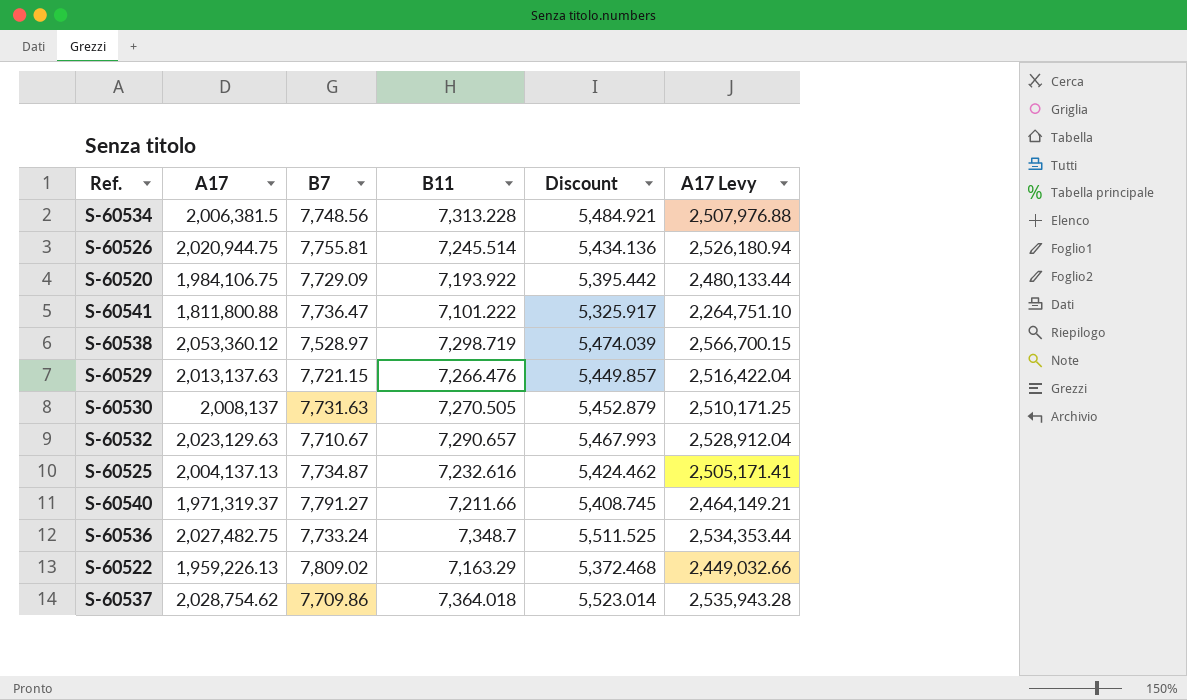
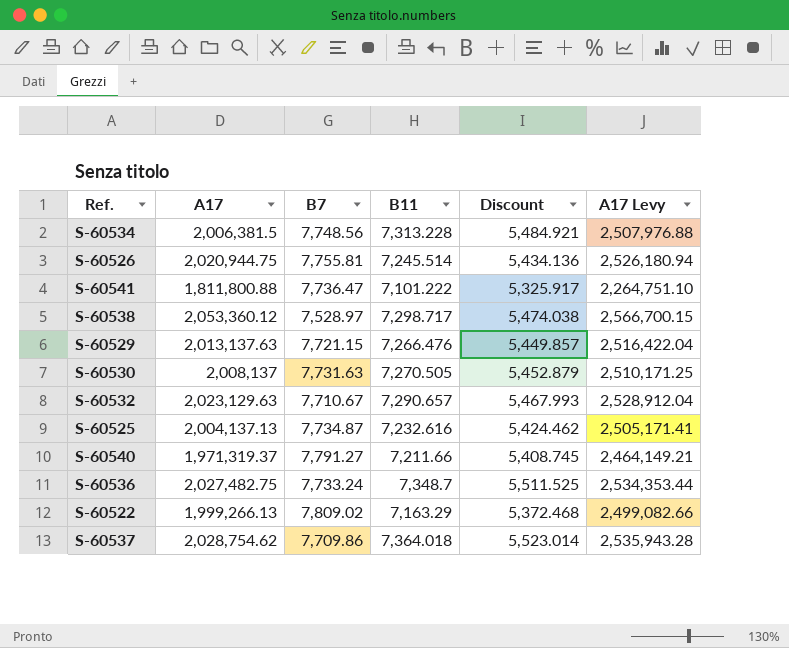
row S-60520: 1,984,106.75 | 7,729.09 | 7,193.922 | 5,395.442 | 2,480,133.44 -> none
S-60538 | B11: 7,298.719 -> 7,298.717
S-60538 | Discount: 5,474.039 -> 5,474.038
S-60522 | A17: 1,959,226.13 -> 1,999,266.13
S-60522 | A17 Levy: 2,449,032.66 -> 2,499,082.66

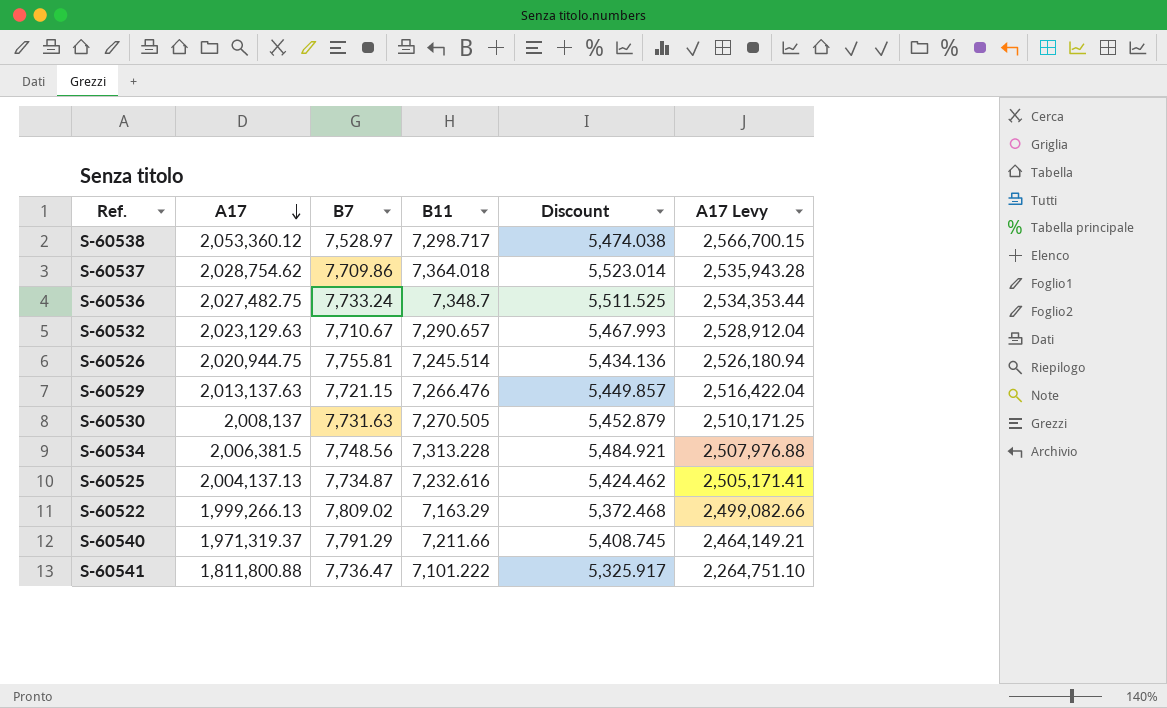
row order: none -> A17 descending
S-60540 | B7: 7,791.27 -> 7,791.29

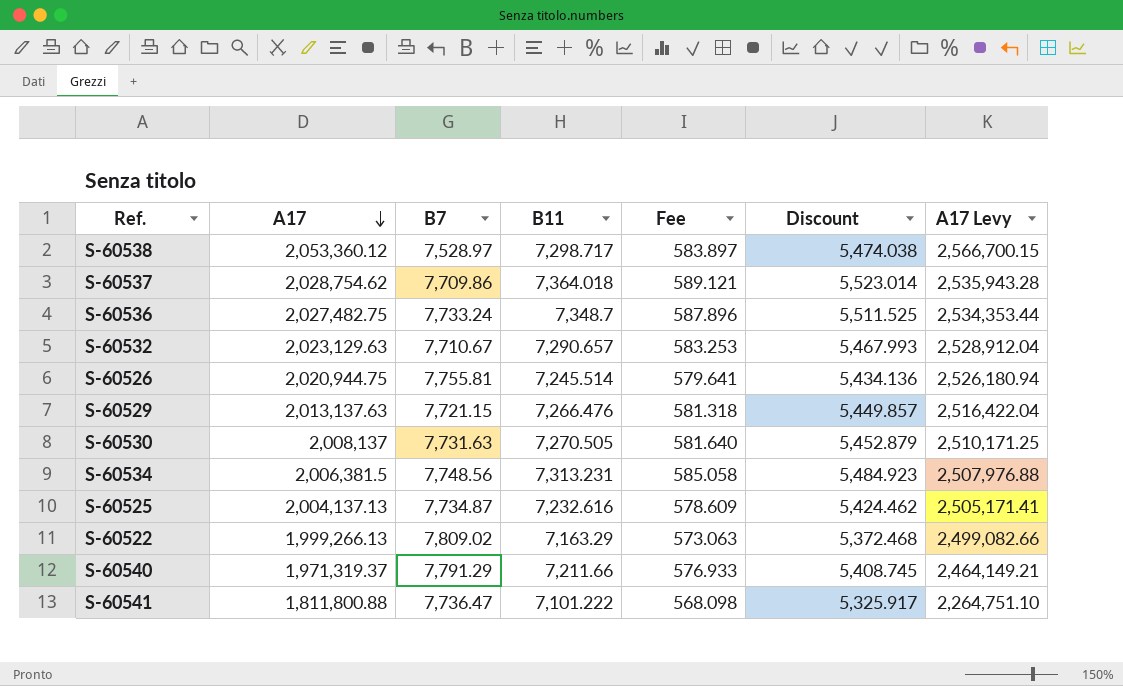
column Fee | formula: none -> [B11] * 0.08
S-60534 | B11: 7,313.228 -> 7,313.231
S-60534 | Discount: 5,484.921 -> 5,484.923

